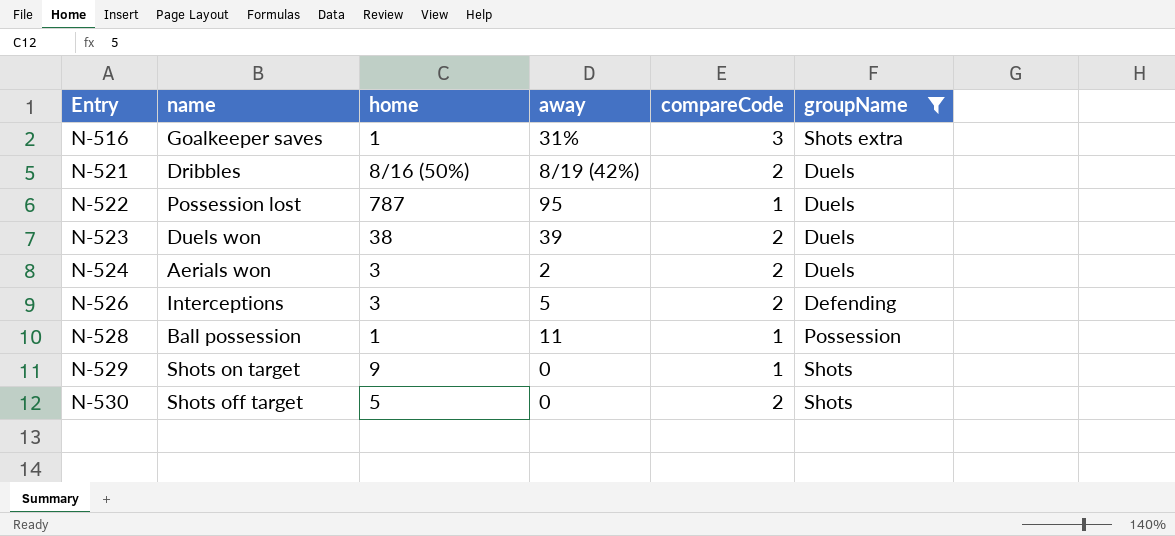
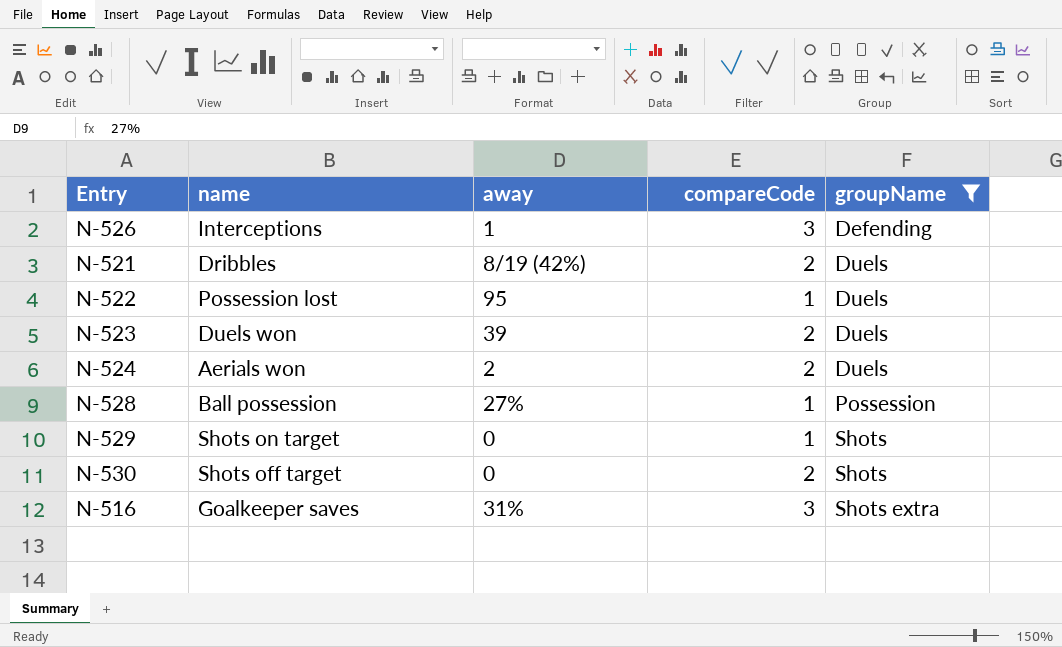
row order: Entry ascending -> groupName ascending
column home | position: 3 -> none
N-526 | away: 5 -> 1
N-526 | compareCode: 2 -> 3
N-528 | away: 11 -> 27%

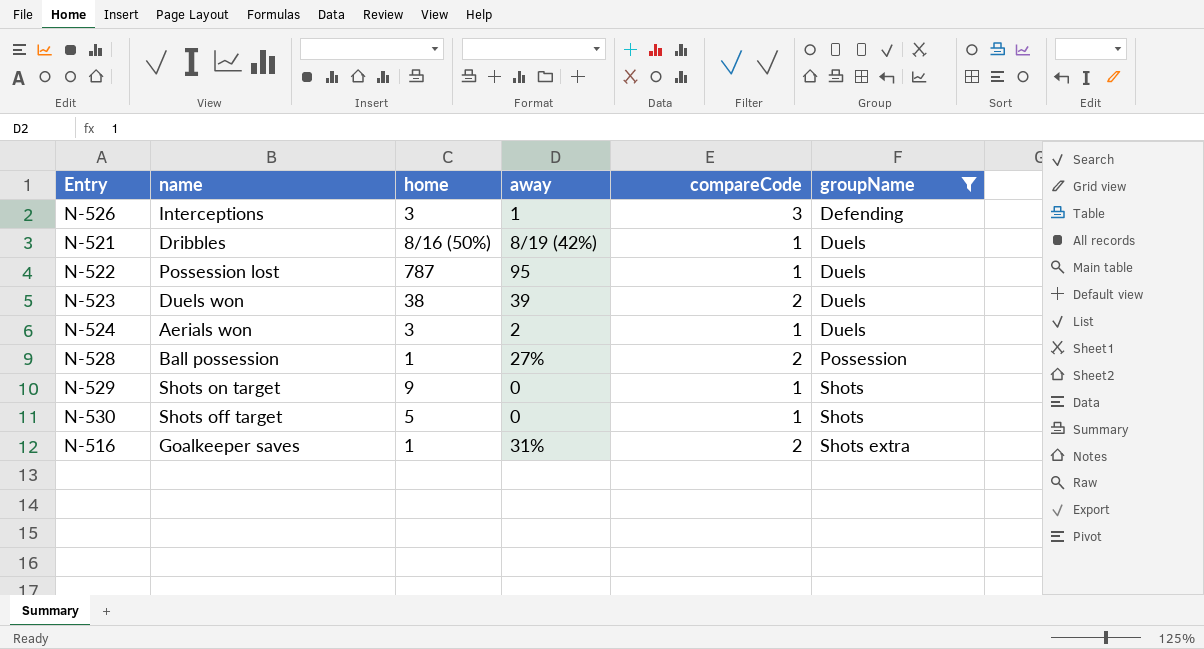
column home | position: none -> 3
N-521 | compareCode: 2 -> 1
N-524 | compareCode: 2 -> 1
N-528 | compareCode: 1 -> 2
N-530 | compareCode: 2 -> 1
N-516 | compareCode: 3 -> 2

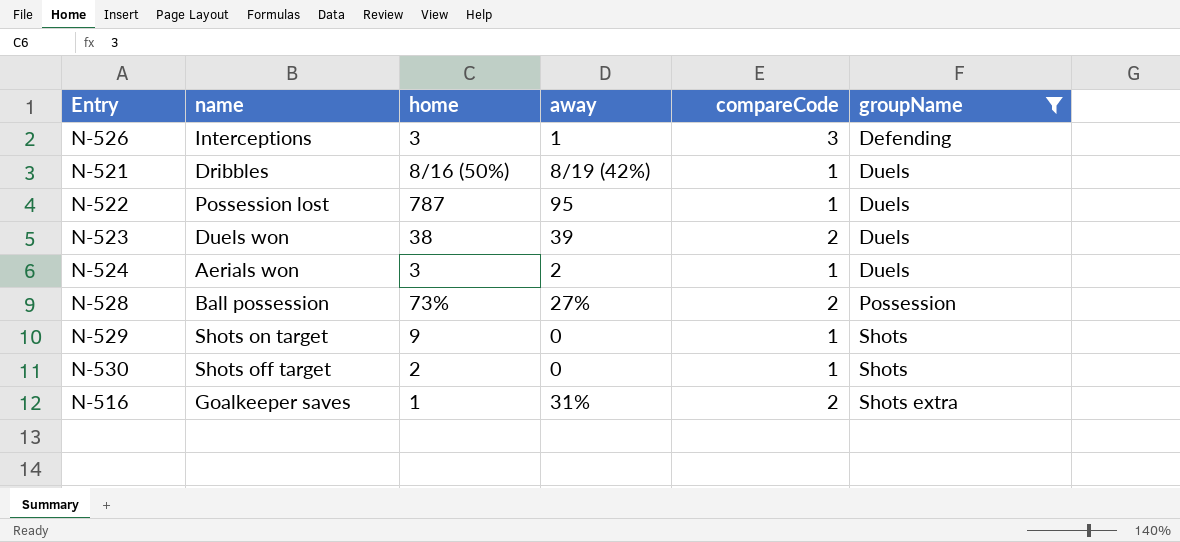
N-528 | home: 1 -> 73%
N-530 | home: 5 -> 2

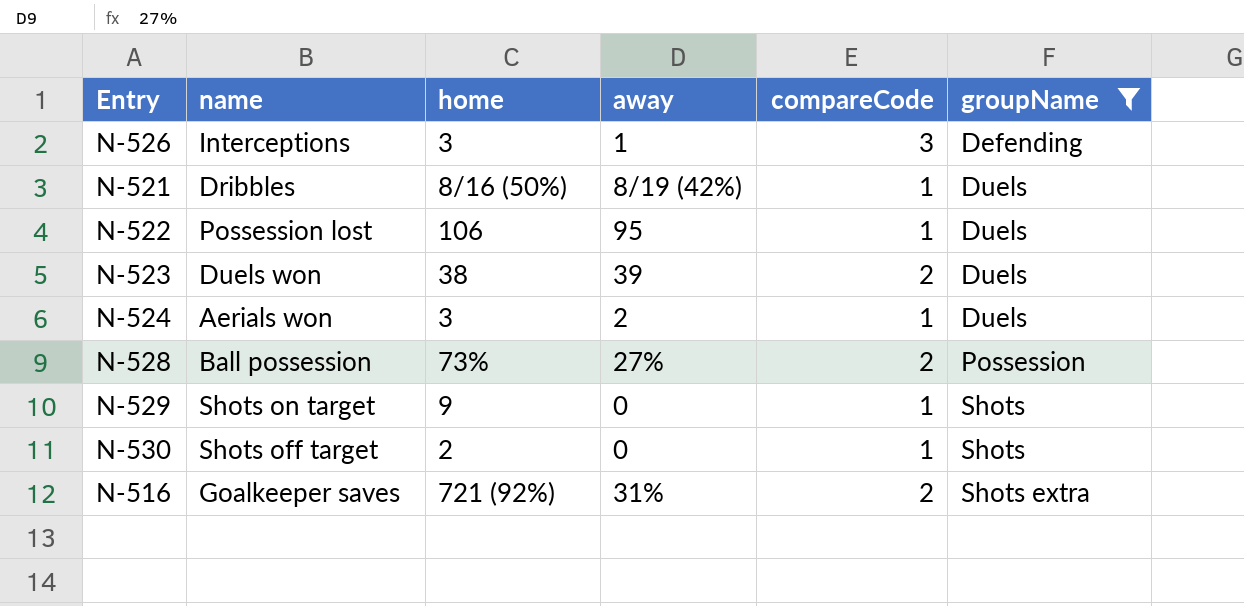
N-522 | home: 787 -> 106
N-516 | home: 1 -> 721 (92%)

